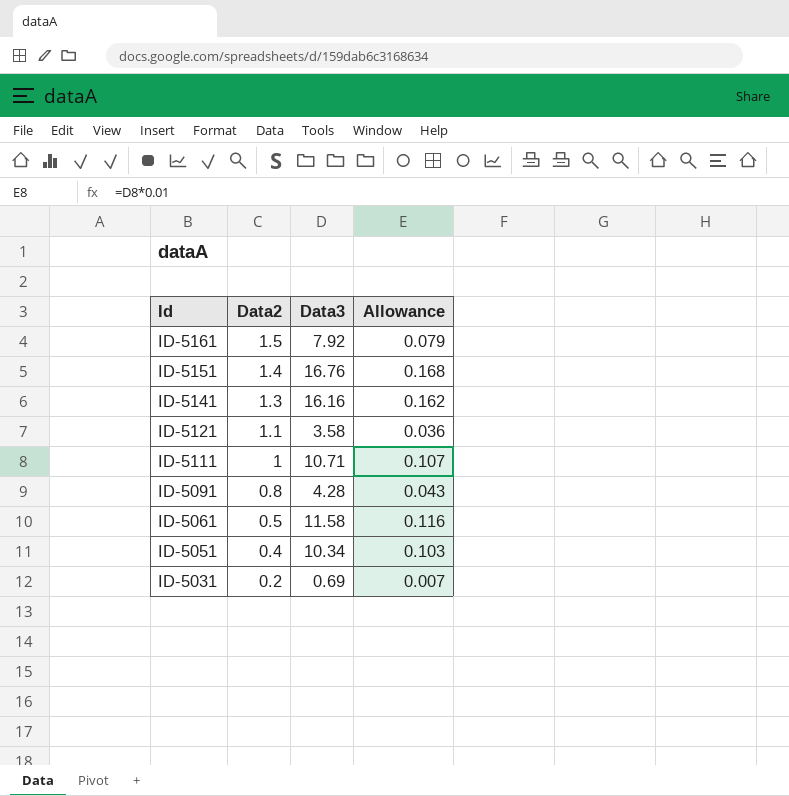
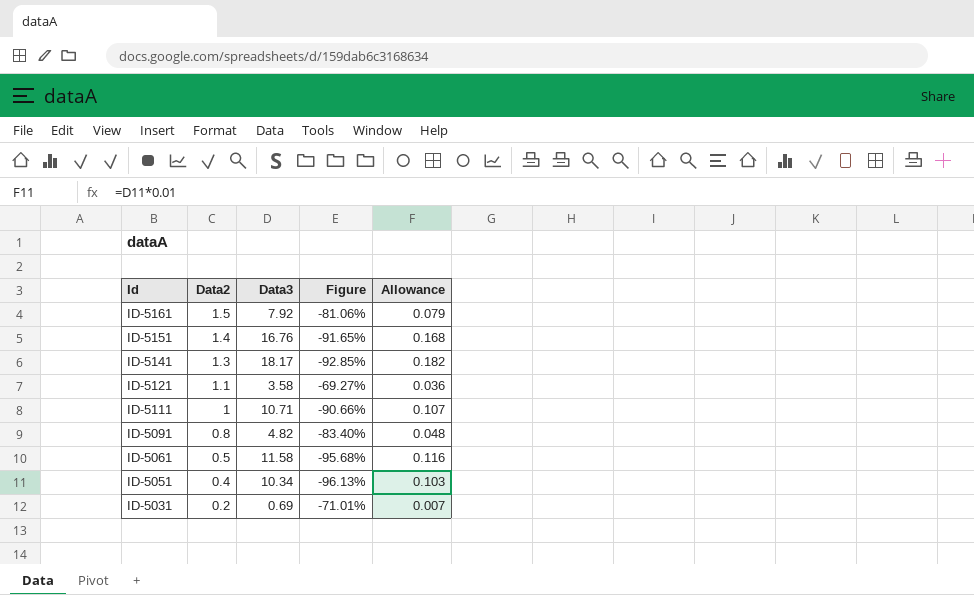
column Figure | formula: none -> ([Data2] - [Data3]) / [Data3]
ID-5141 | Data3: 16.16 -> 18.17
ID-5141 | Allowance: 0.162 -> 0.182
ID-5091 | Data3: 4.28 -> 4.82
ID-5091 | Allowance: 0.043 -> 0.048

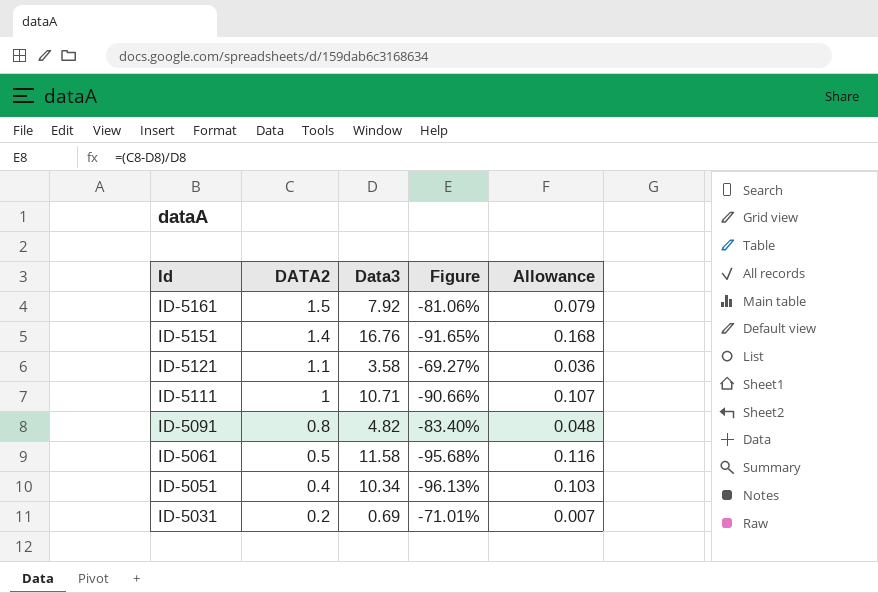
column name: Data2 -> DATA2
row ID-5141: 1.3 | 18.17 | -92.85% | 0.182 -> none

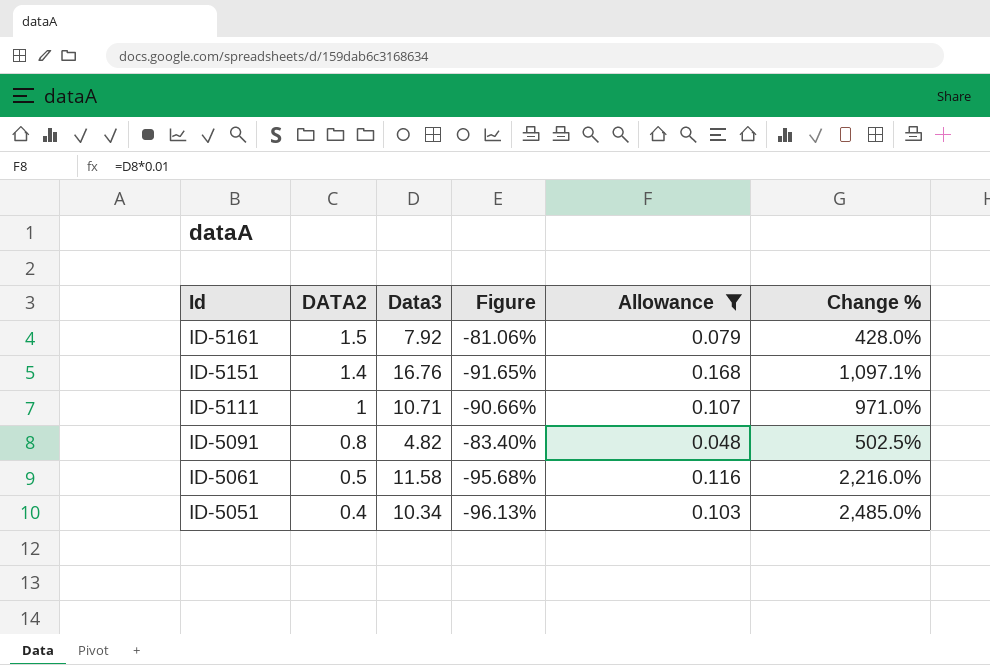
filter: none -> Allowance >= 0.048
column Change % | formula: none -> ([Data3] - [DATA2]) / [DATA2]

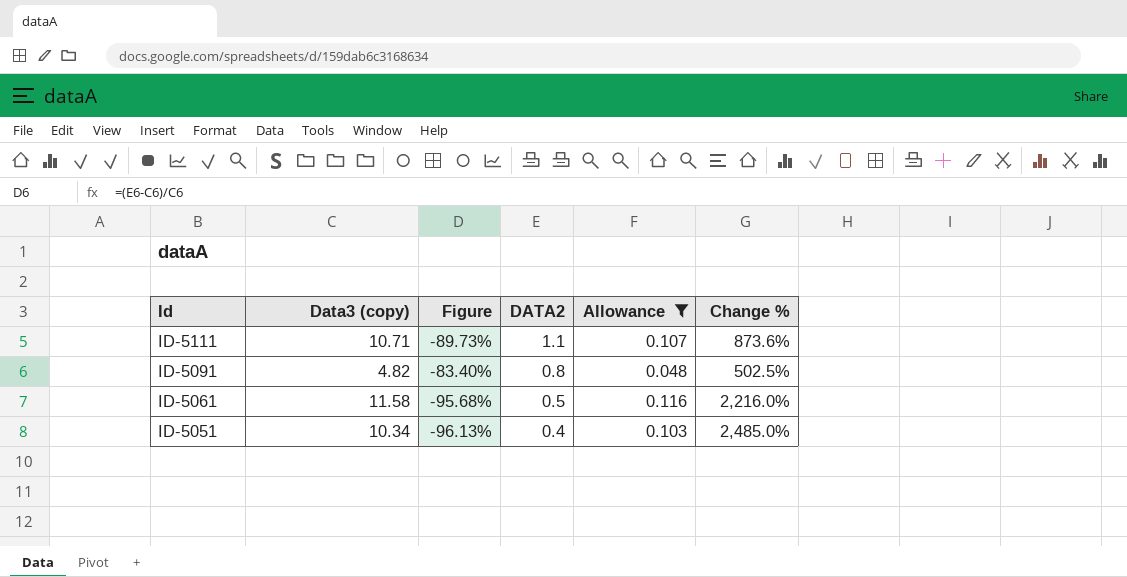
column name: Data3 -> Data3 (copy)
column DATA2 | position: 2 -> 4
row ID-5161: 1.5 | 7.92 | -81.06% | 0.079 | 428.0% -> none
row ID-5151: 1.4 | 16.76 | -91.65% | 0.168 | 1,097.1% -> none
ID-5111 | Figure: -90.66% -> -89.73%
ID-5111 | DATA2: 1 -> 1.1
ID-5111 | Change %: 971.0% -> 873.6%

